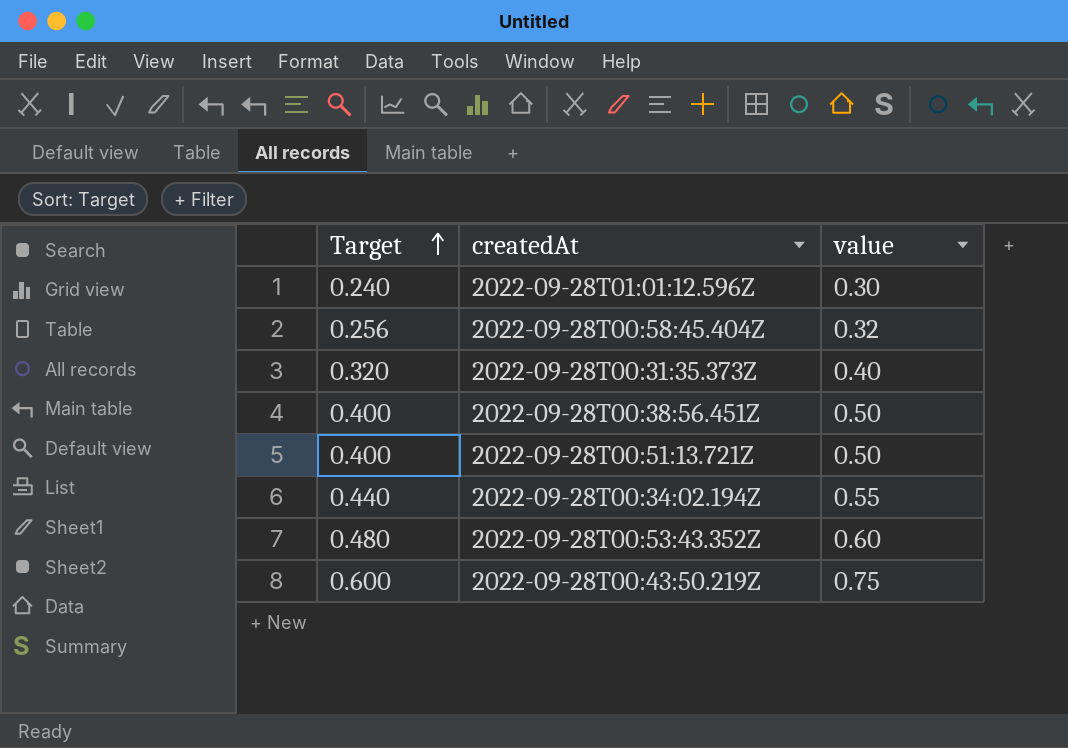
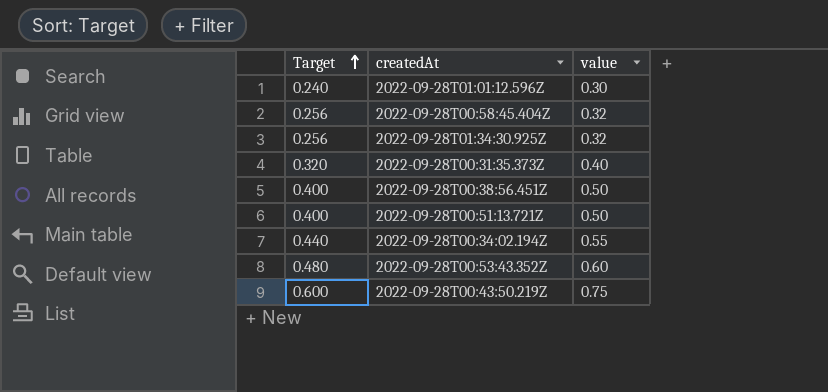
row 2022-09-28T01:34:30.925Z: none -> 0.256 | 0.32

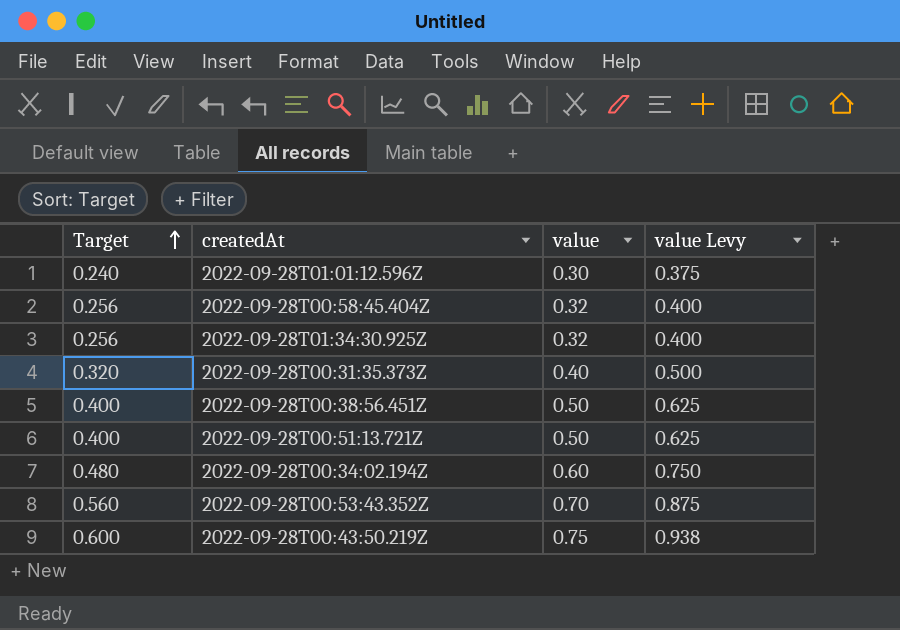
column value Levy | formula: none -> [value] * 1.25
2022-09-28T00:34:02.194Z | Target: 0.440 -> 0.480
2022-09-28T00:34:02.194Z | value: 0.55 -> 0.60
2022-09-28T00:53:43.352Z | Target: 0.480 -> 0.560
2022-09-28T00:53:43.352Z | value: 0.60 -> 0.70

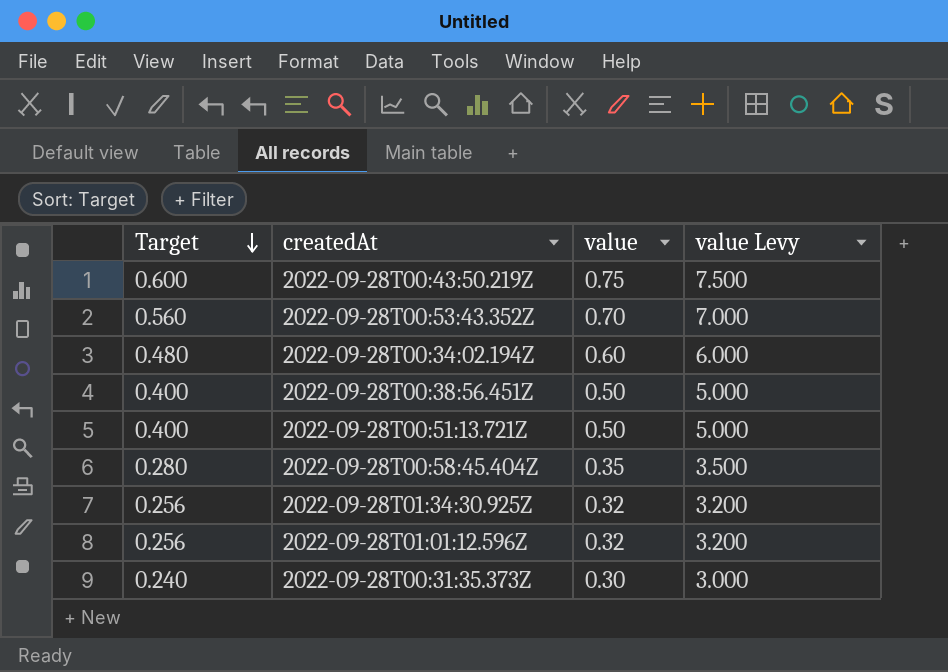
row order: Target ascending -> Target descending
column value Levy | formula: [value] * 1.25 -> [value] * 10
2022-09-28T00:58:45.404Z | Target: 0.256 -> 0.280
2022-09-28T00:58:45.404Z | value: 0.32 -> 0.35
2022-09-28T01:01:12.596Z | Target: 0.240 -> 0.256
2022-09-28T01:01:12.596Z | value: 0.30 -> 0.32
2022-09-28T00:31:35.373Z | Target: 0.320 -> 0.240
2022-09-28T00:31:35.373Z | value: 0.40 -> 0.30

